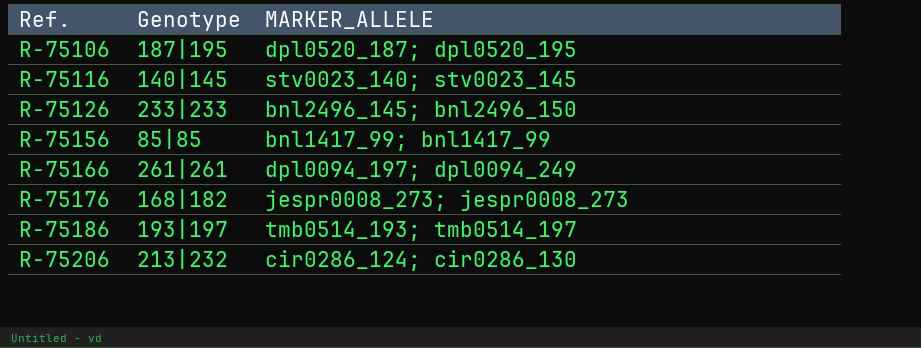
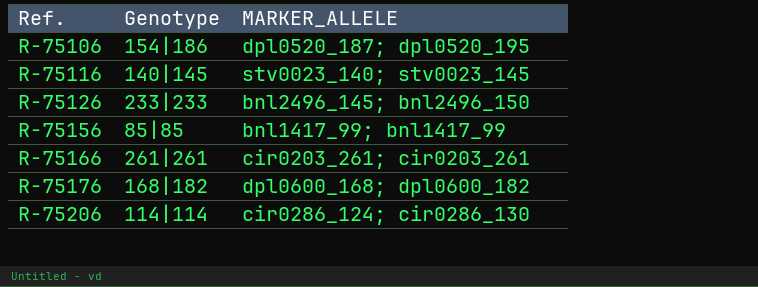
row R-75186: 193|197 | tmb0514_193; tmb0514_197 -> none
R-75106 | Genotype: 187|195 -> 154|186
R-75166 | MARKER_ALLELE: dpl0094_197; dpl0094_249 -> cir0203_261; cir0203_261
R-75176 | MARKER_ALLELE: jespr0008_273; jespr0008_273 -> dpl0600_168; dpl0600_182
R-75206 | Genotype: 213|232 -> 114|114

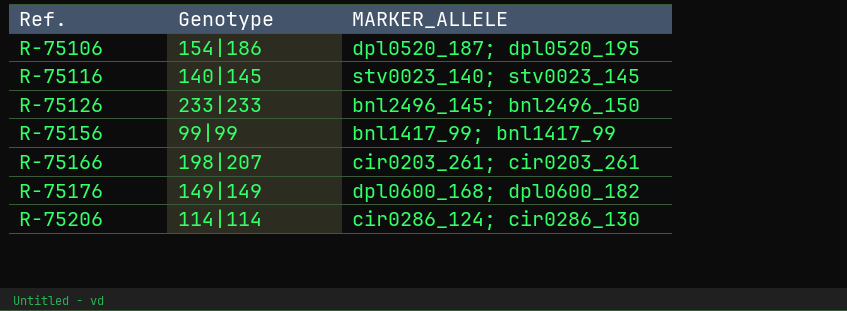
R-75156 | Genotype: 85|85 -> 99|99
R-75166 | Genotype: 261|261 -> 198|207
R-75176 | Genotype: 168|182 -> 149|149

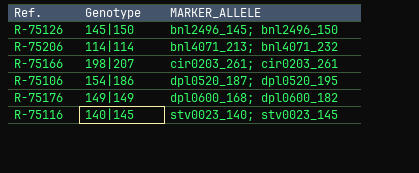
row order: Ref. ascending -> MARKER_ALLELE ascending
row R-75156: 99|99 | bnl1417_99; bnl1417_99 -> none
R-75126 | Genotype: 233|233 -> 145|150
R-75206 | MARKER_ALLELE: cir0286_124; cir0286_130 -> bnl4071_213; bnl4071_232

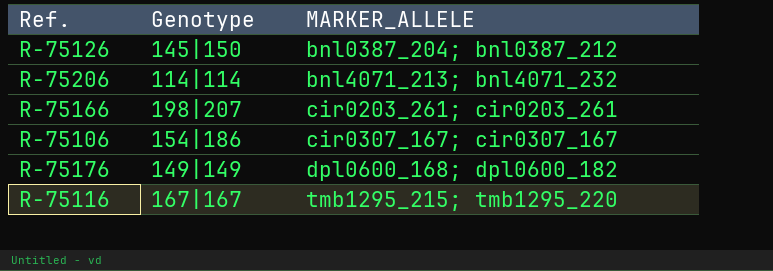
R-75126 | MARKER_ALLELE: bnl2496_145; bnl2496_150 -> bnl0387_204; bnl0387_212
R-75106 | MARKER_ALLELE: dpl0520_187; dpl0520_195 -> cir0307_167; cir0307_167
R-75116 | Genotype: 140|145 -> 167|167
R-75116 | MARKER_ALLELE: stv0023_140; stv0023_145 -> tmb1295_215; tmb1295_220

